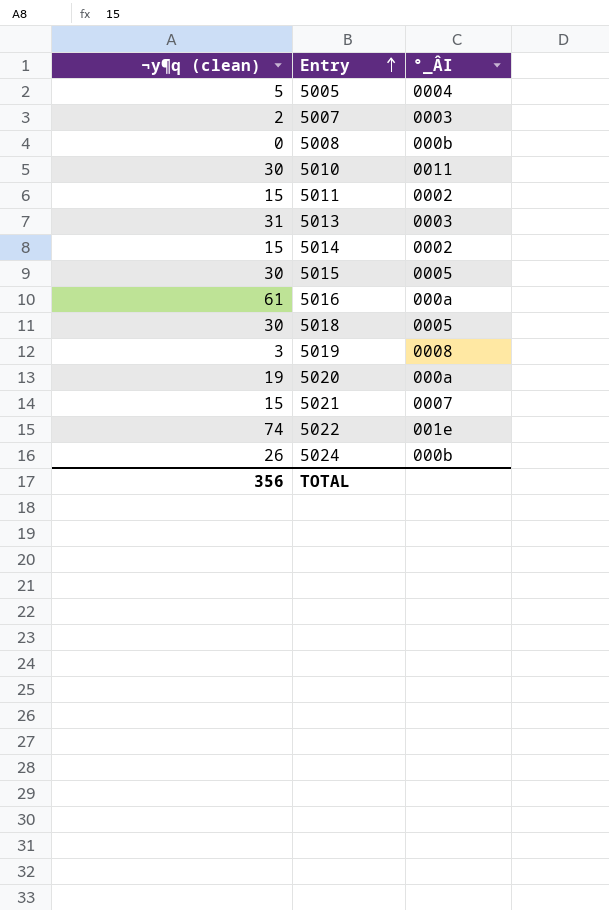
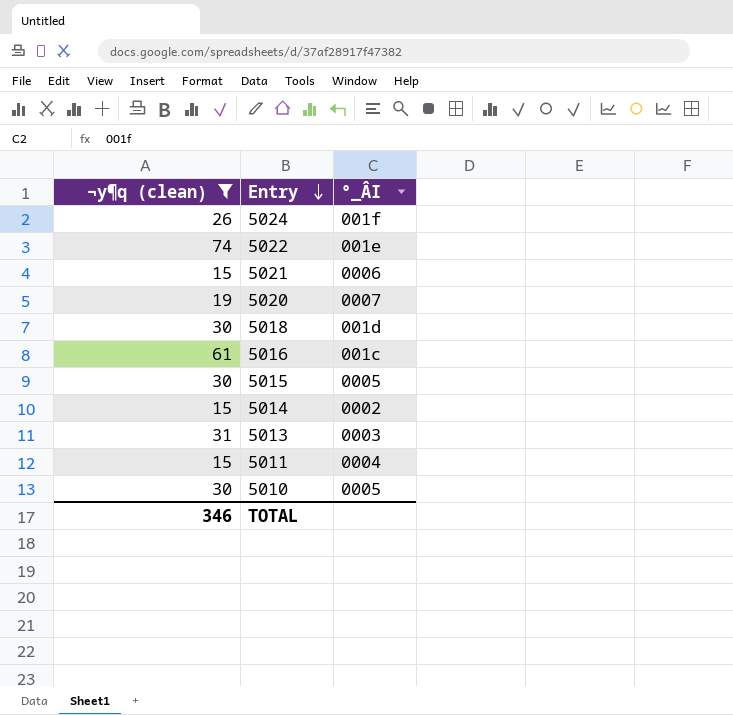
filter: none -> ¬y¶q (clean) >= 15
row order: Entry ascending -> Entry descending
5024 | °_ÂI: 000b -> 001f
5021 | °_ÂI: 0007 -> 0006
5020 | °_ÂI: 000a -> 0007
5018 | °_ÂI: 0005 -> 001d
5016 | °_ÂI: 000a -> 001c
5011 | °_ÂI: 0002 -> 0004
5010 | °_ÂI: 0011 -> 0005
TOTAL | ¬y¶q (clean): 356 -> 346

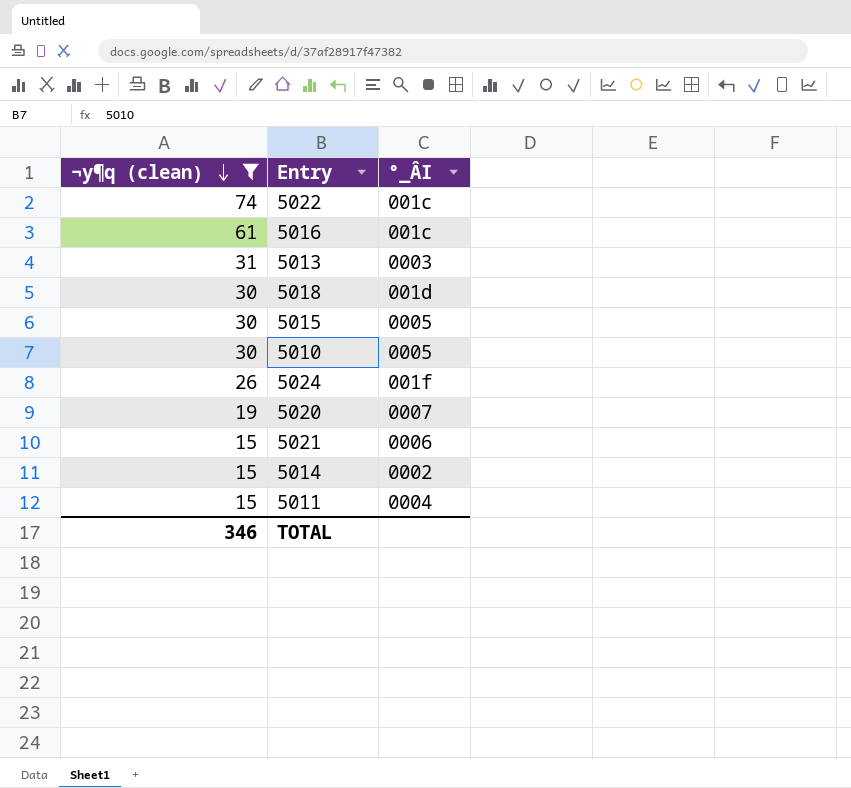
row order: Entry descending -> ¬y¶q (clean) descending
5022 | °_ÂI: 001e -> 001c

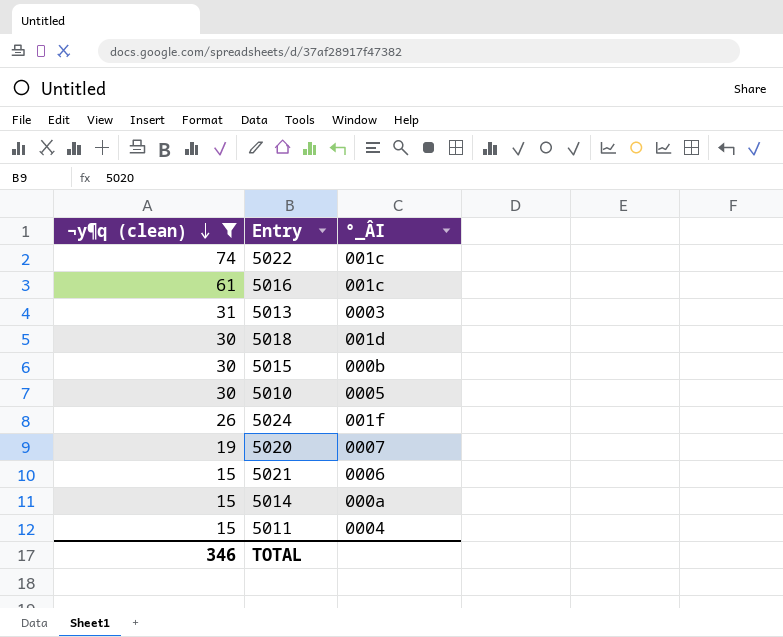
5015 | °_ÂI: 0005 -> 000b
5014 | °_ÂI: 0002 -> 000a

